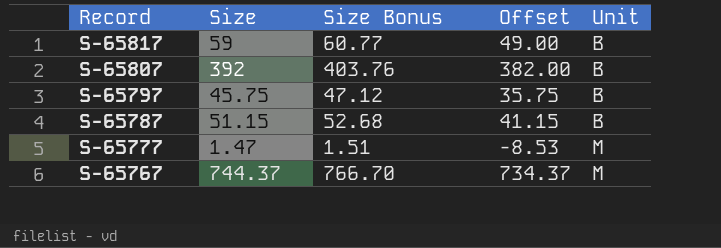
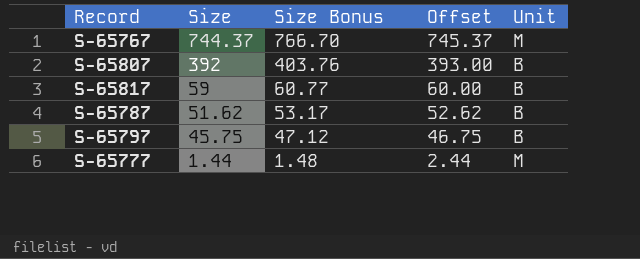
row order: Record descending -> Size descending
column Offset | formula: [Size] - 10 -> [Size] + 1
S-65787 | Size: 51.15 -> 51.62
S-65787 | Size Bonus: 52.68 -> 53.17
S-65777 | Size: 1.47 -> 1.44
S-65777 | Size Bonus: 1.51 -> 1.48

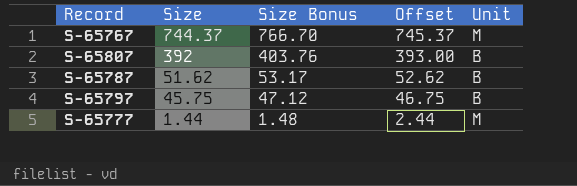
row S-65817: 59 | 60.77 | 60.00 | B -> none

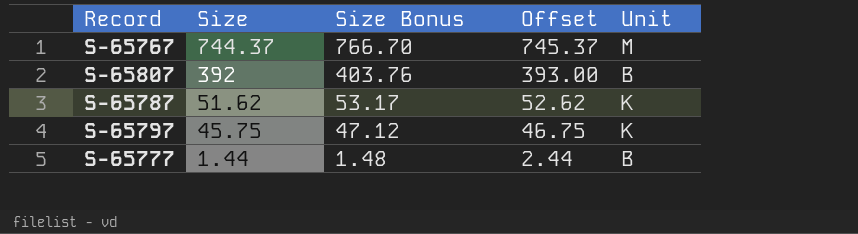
S-65787 | Unit: B -> K
S-65797 | Unit: B -> K
S-65777 | Unit: M -> B

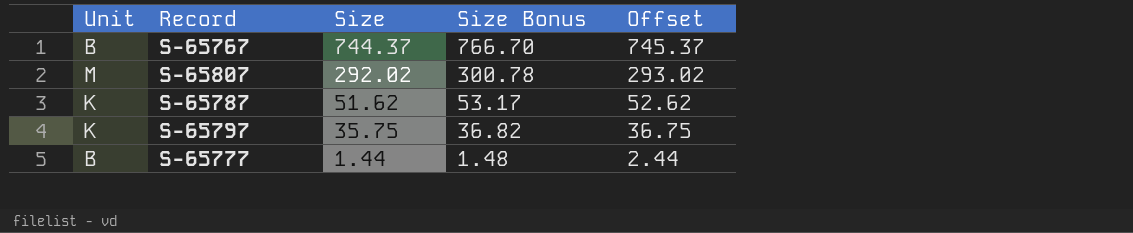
column Unit | position: 5 -> 1
S-65767 | Unit: M -> B
S-65807 | Unit: B -> M
S-65807 | Size: 392 -> 292.02
S-65807 | Size Bonus: 403.76 -> 300.78
S-65807 | Offset: 393.00 -> 293.02
S-65797 | Size: 45.75 -> 35.75
S-65797 | Size Bonus: 47.12 -> 36.82
S-65797 | Offset: 46.75 -> 36.75

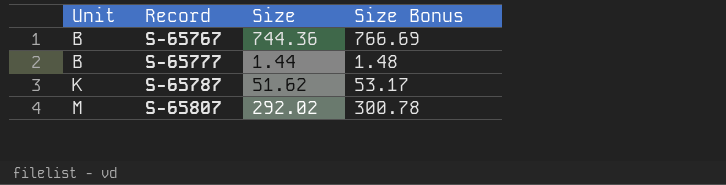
row order: Size descending -> Unit ascending
column Offset | formula: [Size] + 1 -> none
row S-65797: K | 35.75 | 36.82 | 36.75 -> none
S-65767 | Size: 744.37 -> 744.36
S-65767 | Size Bonus: 766.70 -> 766.69

